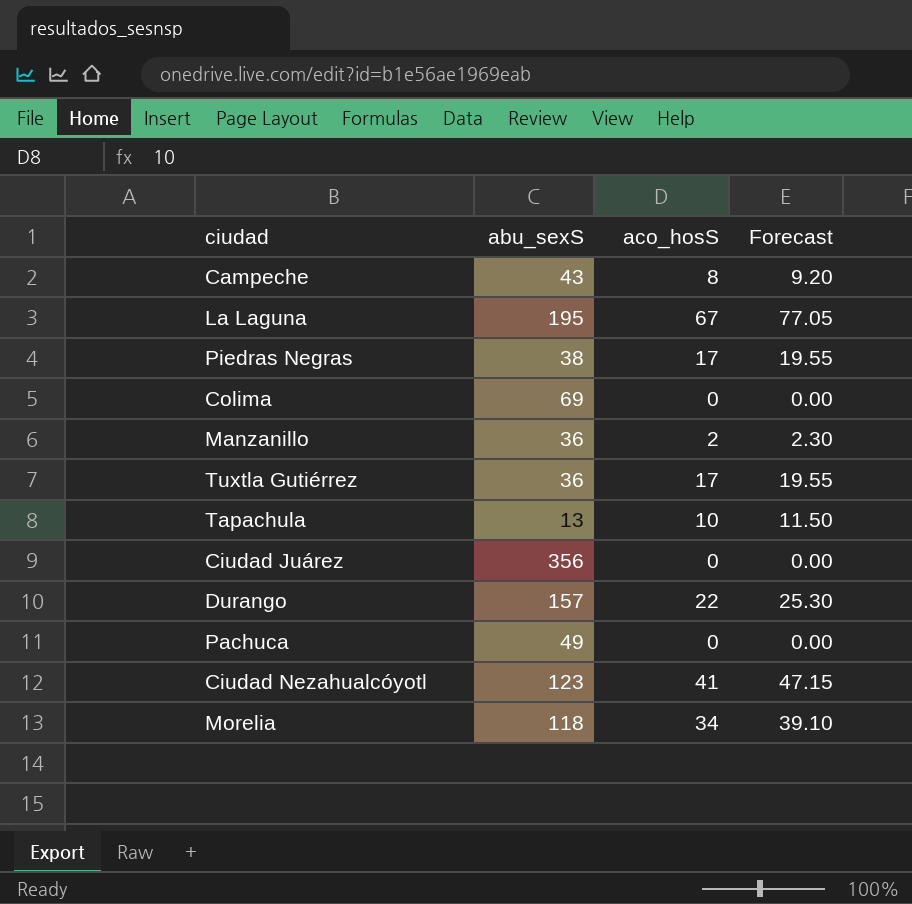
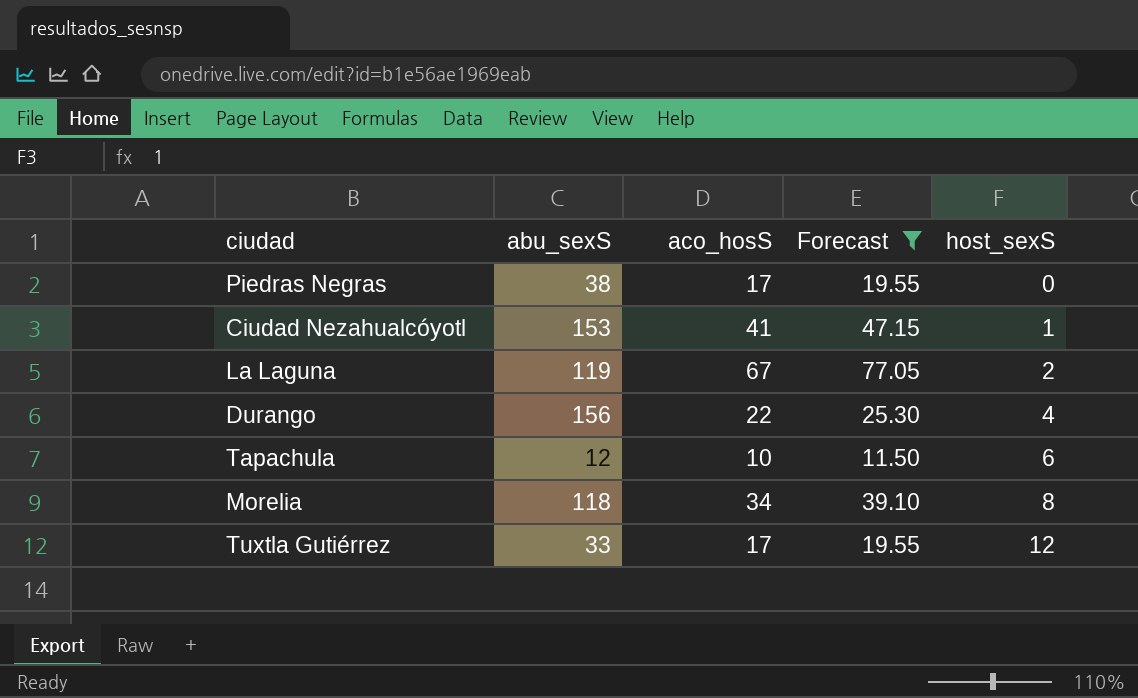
filter: none -> Forecast >= 11.50
row order: none -> host_sexS ascending
column host_sexS | position: none -> 5
Ciudad Nezahualcóyotl | abu_sexS: 123 -> 153
La Laguna | abu_sexS: 195 -> 119
Durango | abu_sexS: 157 -> 156
Tapachula | abu_sexS: 13 -> 12
Tuxtla Gutiérrez | abu_sexS: 36 -> 33

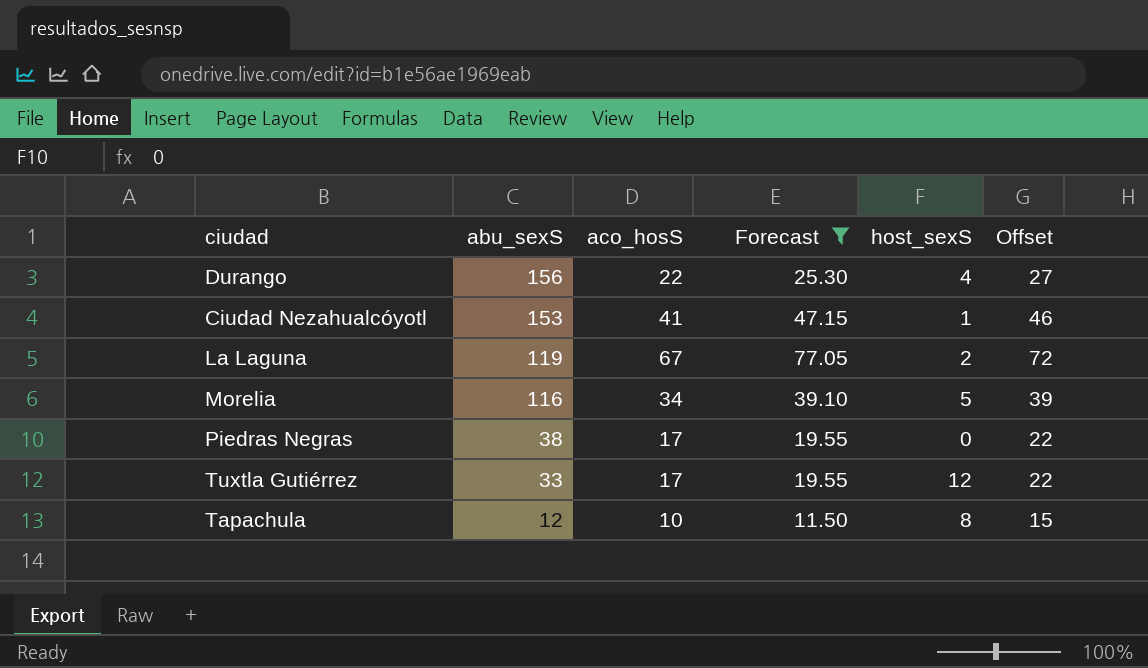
row order: host_sexS ascending -> abu_sexS descending
column Offset | formula: none -> [aco_hosS] + 5
Morelia | abu_sexS: 118 -> 116
Morelia | host_sexS: 8 -> 5
Tapachula | host_sexS: 6 -> 8

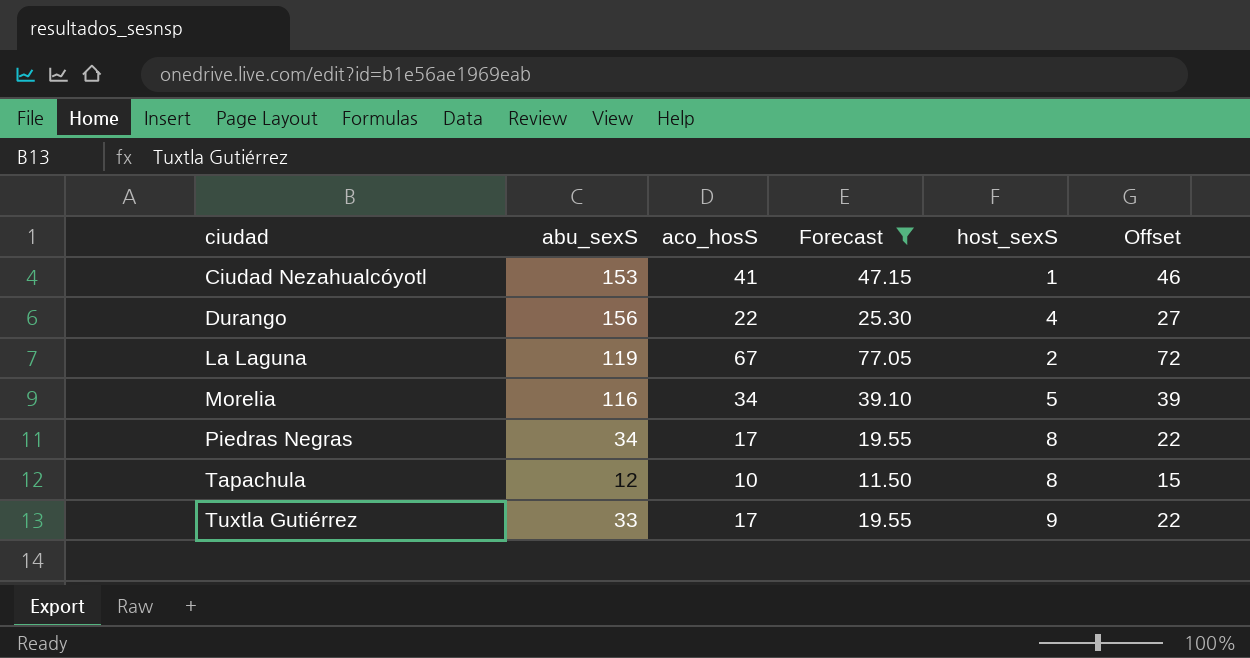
row order: abu_sexS descending -> ciudad ascending
Piedras Negras | abu_sexS: 38 -> 34
Piedras Negras | host_sexS: 0 -> 8
Tuxtla Gutiérrez | host_sexS: 12 -> 9

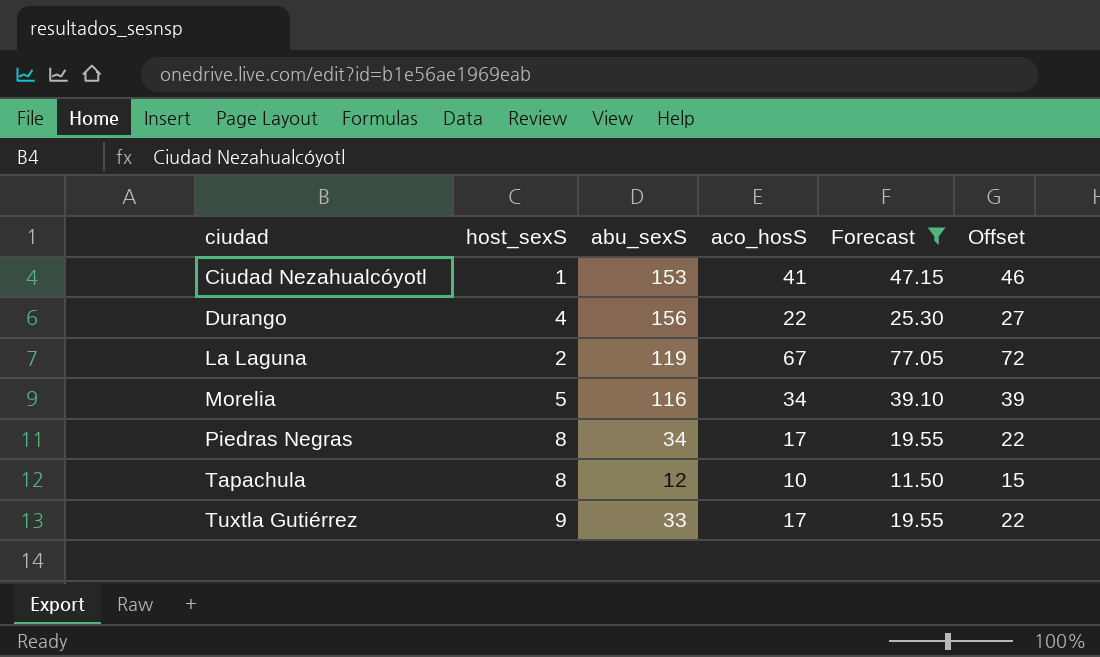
column host_sexS | position: 5 -> 2

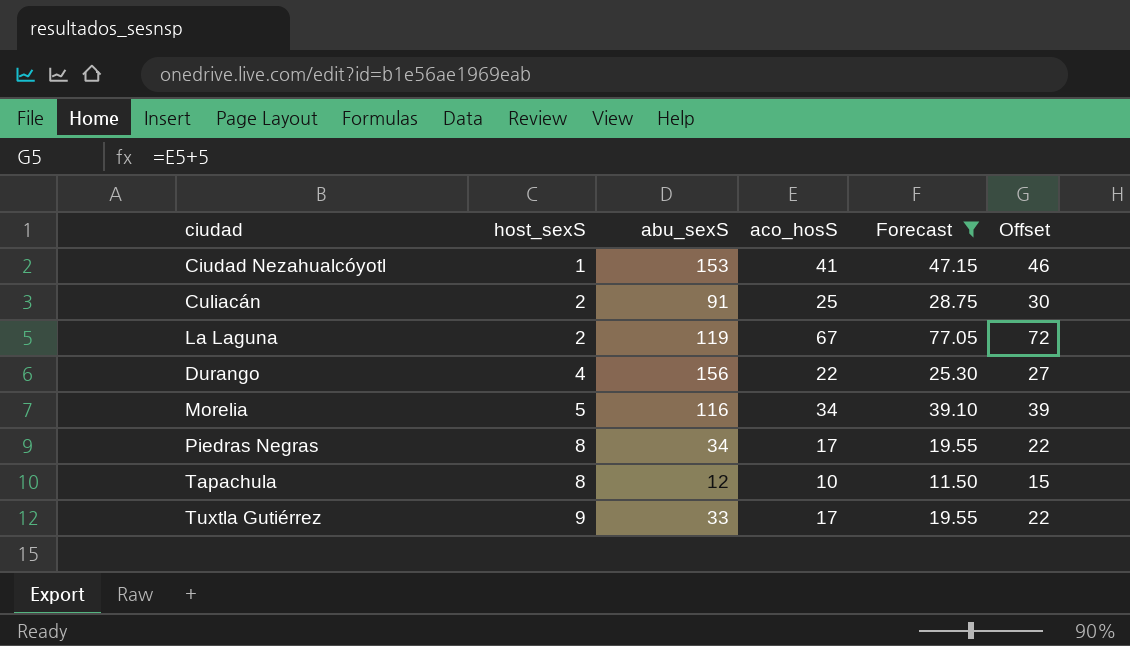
row order: ciudad ascending -> host_sexS ascending
row Culiacán: none -> 2 | 91 | 25 | 28.75 | 30

